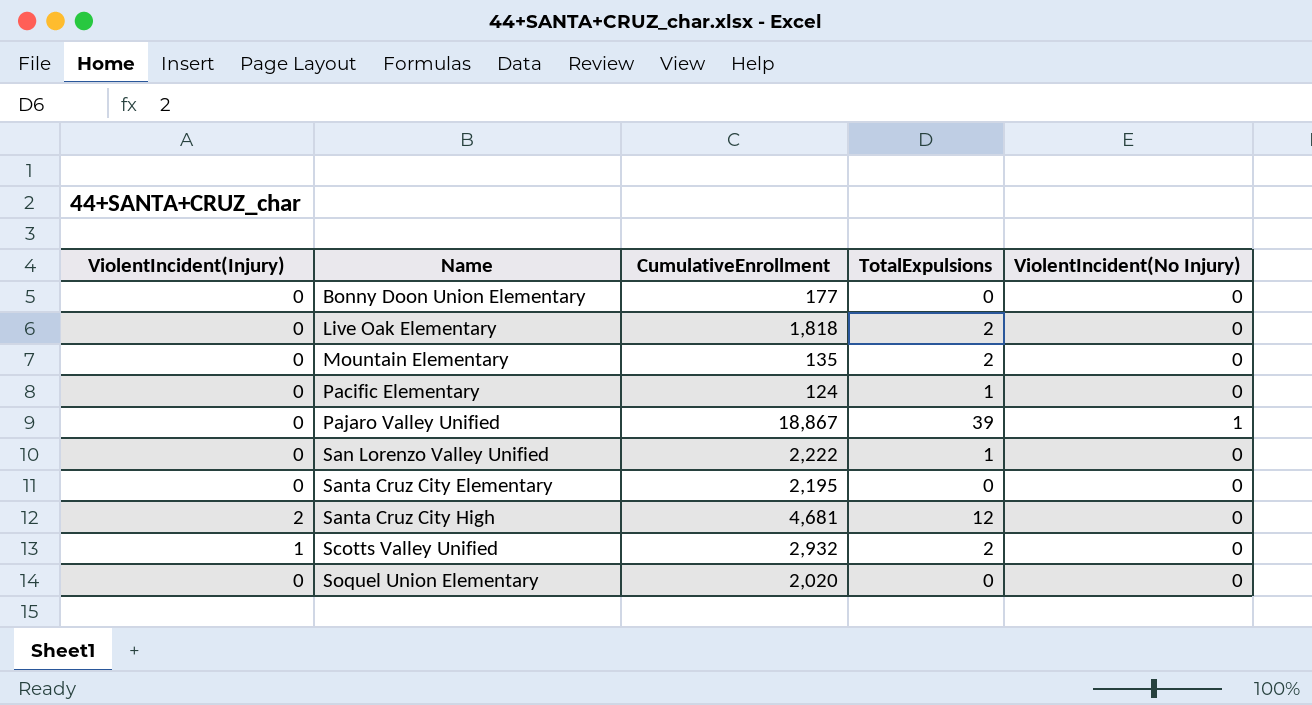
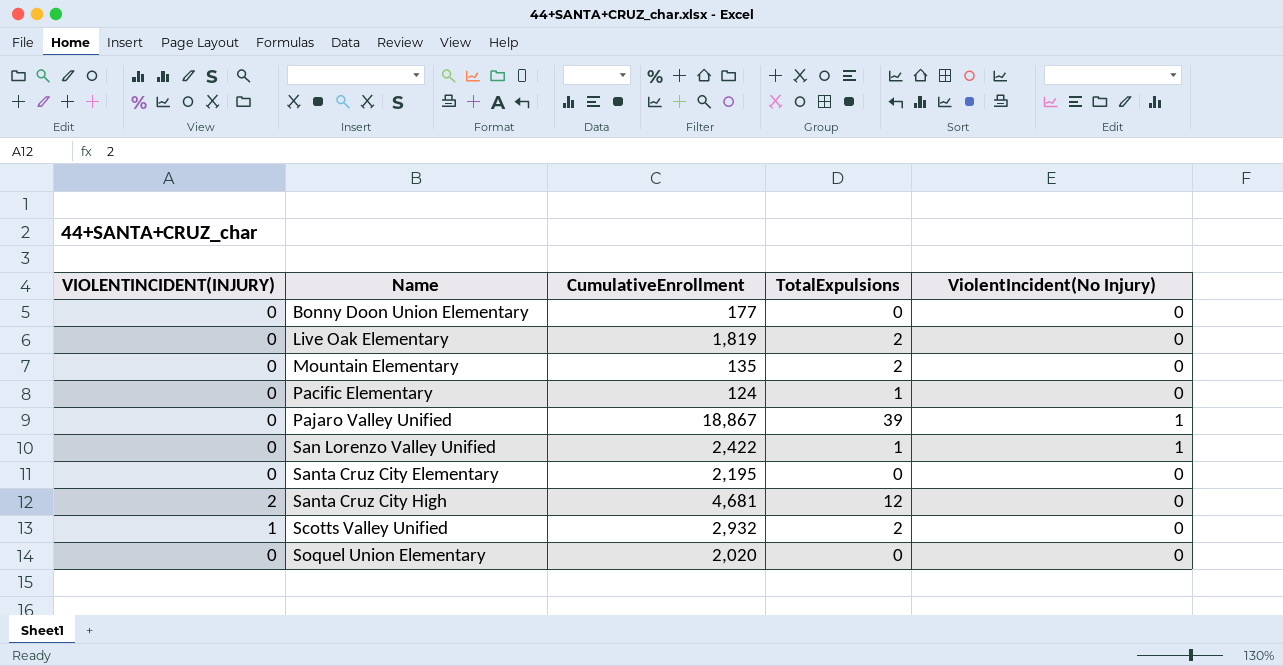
column name: ViolentIncident(Injury) -> VIOLENTINCIDENT(INJURY)
Live Oak Elementary | CumulativeEnrollment: 1,818 -> 1,819
San Lorenzo Valley Unified | CumulativeEnrollment: 2,222 -> 2,422
San Lorenzo Valley Unified | ViolentIncident(No Injury): 0 -> 1

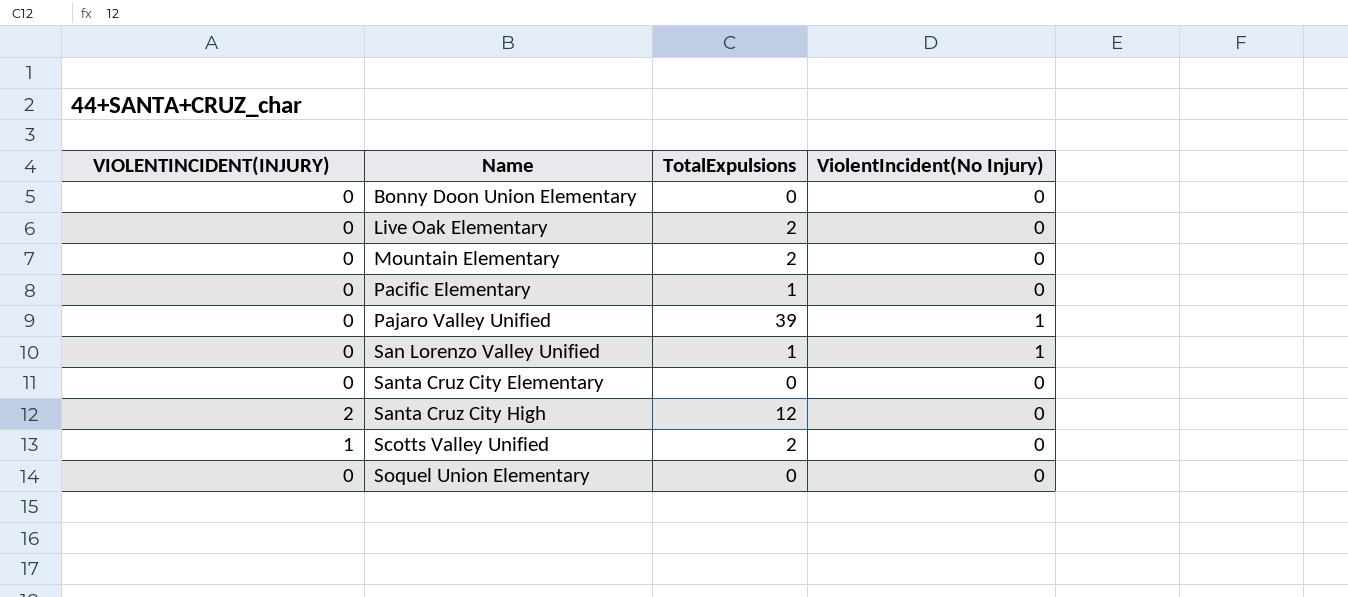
column CumulativeEnrollment | position: 3 -> none

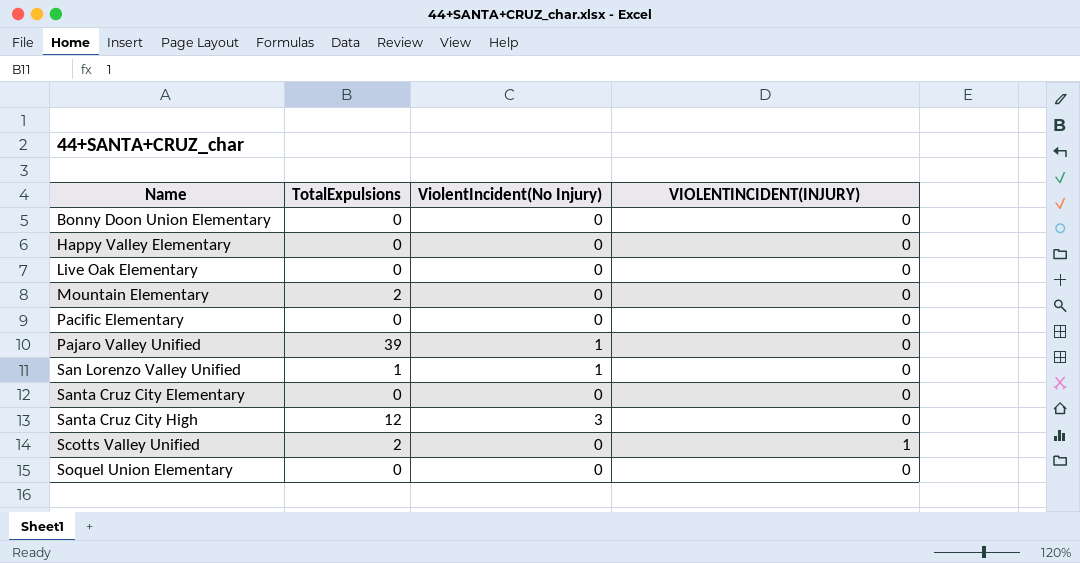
column VIOLENTINCIDENT(INJURY) | position: 1 -> 4
row Happy Valley Elementary: none -> 0 | 0 | 0
Live Oak Elementary | TotalExpulsions: 2 -> 0
Pacific Elementary | TotalExpulsions: 1 -> 0
Santa Cruz City High | ViolentIncident(No Injury): 0 -> 3
Santa Cruz City High | VIOLENTINCIDENT(INJURY): 2 -> 0

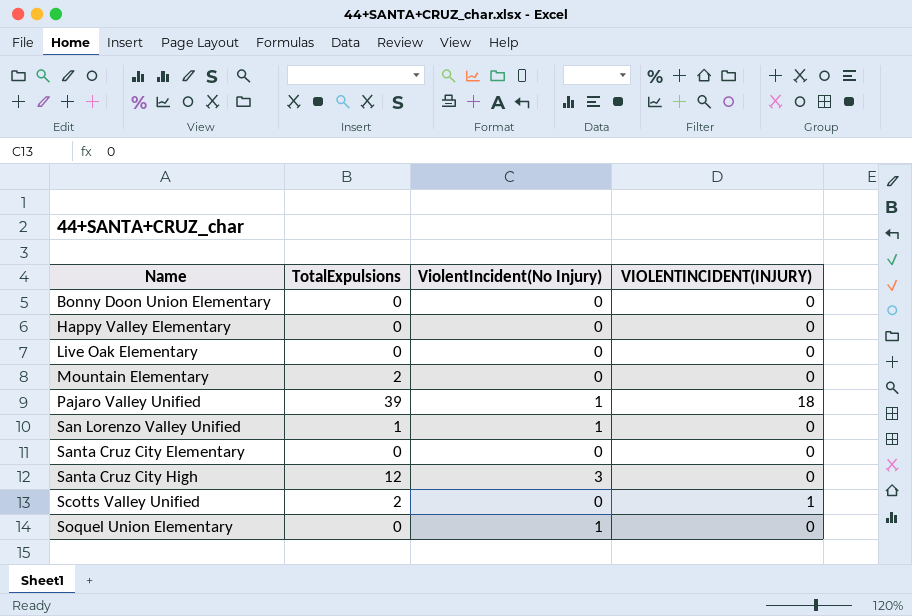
row Pacific Elementary: 0 | 0 | 0 -> none
Pajaro Valley Unified | VIOLENTINCIDENT(INJURY): 0 -> 18
Soquel Union Elementary | ViolentIncident(No Injury): 0 -> 1

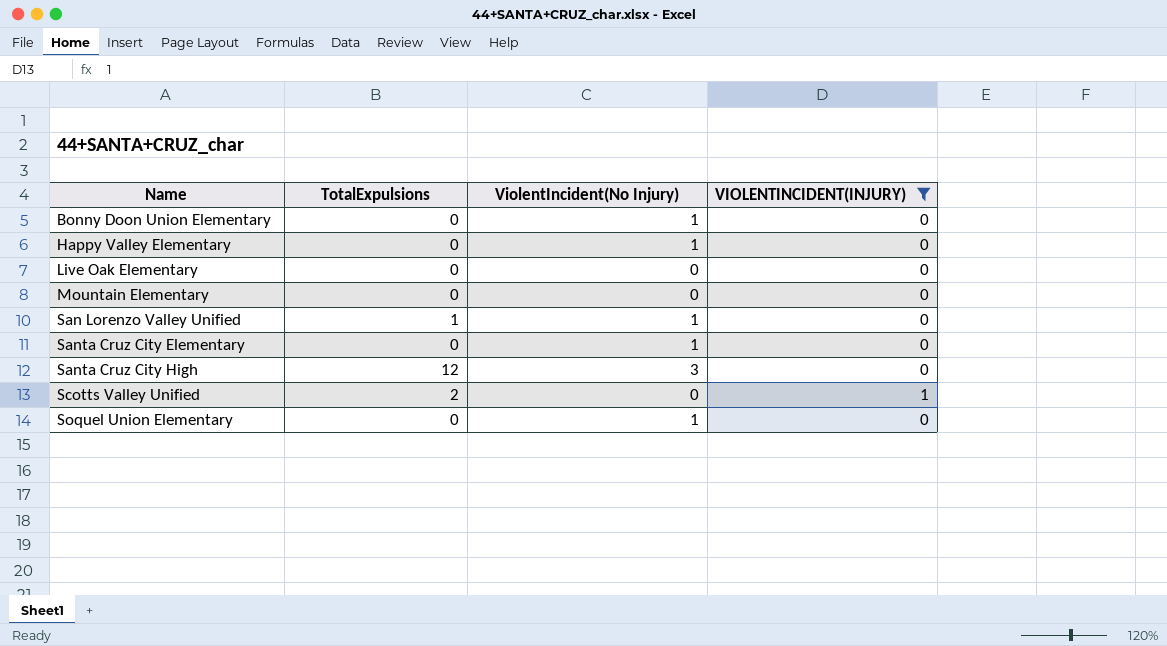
filter: none -> VIOLENTINCIDENT(INJURY) != 18
Bonny Doon Union Elementary | ViolentIncident(No Injury): 0 -> 1
Happy Valley Elementary | ViolentIncident(No Injury): 0 -> 1
Mountain Elementary | TotalExpulsions: 2 -> 0
Santa Cruz City Elementary | ViolentIncident(No Injury): 0 -> 1

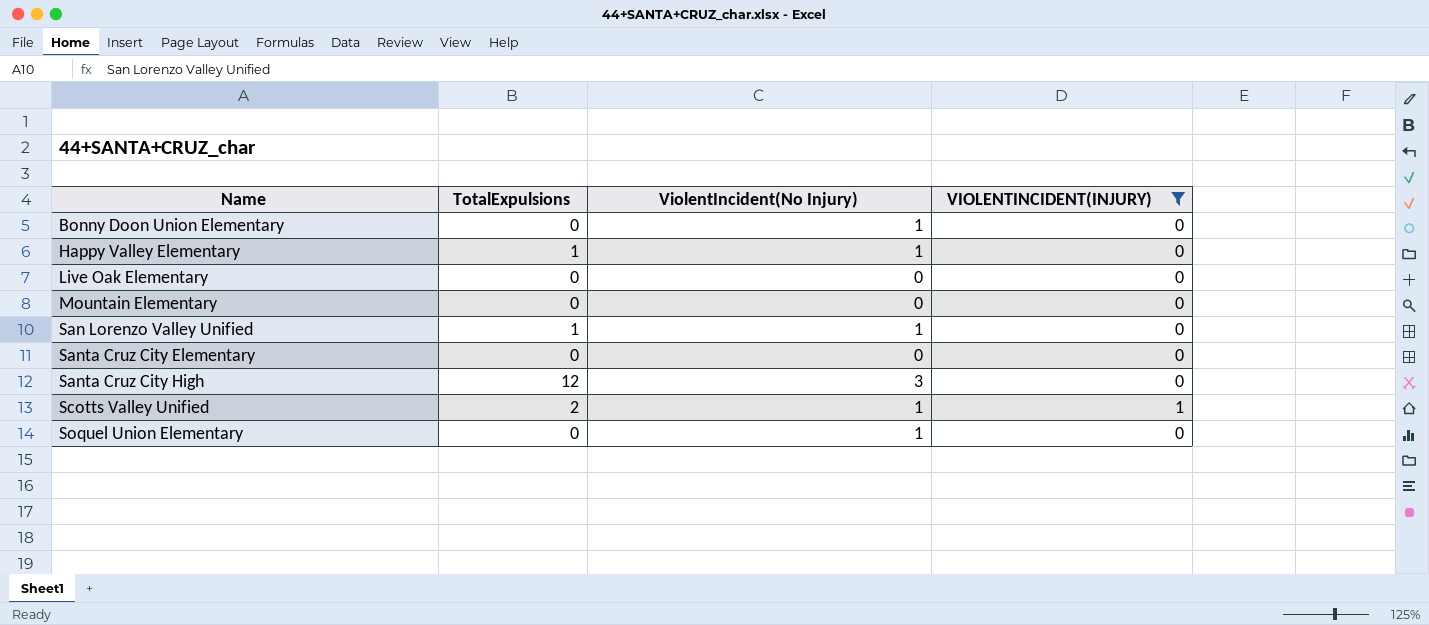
Happy Valley Elementary | TotalExpulsions: 0 -> 1
Santa Cruz City Elementary | ViolentIncident(No Injury): 1 -> 0
Scotts Valley Unified | ViolentIncident(No Injury): 0 -> 1

